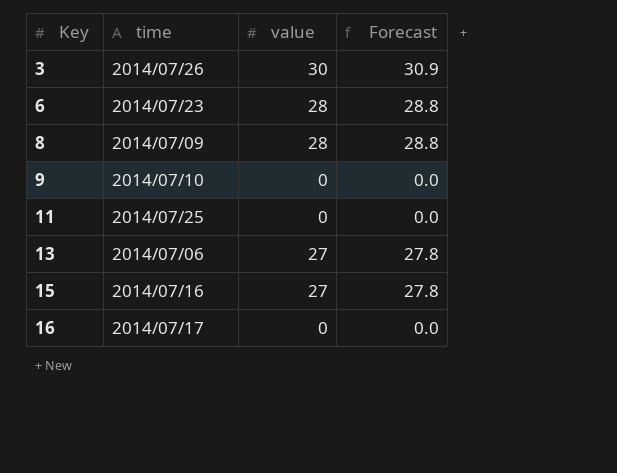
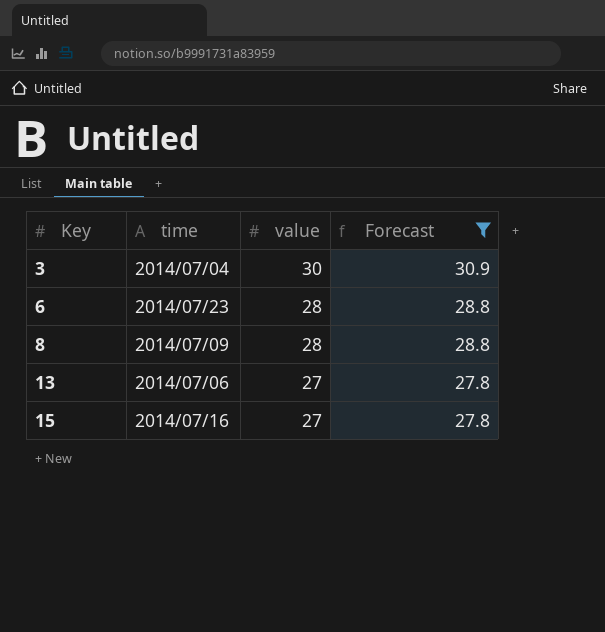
filter: none -> Forecast != 0.0
3 | time: 2014/07/26 -> 2014/07/04

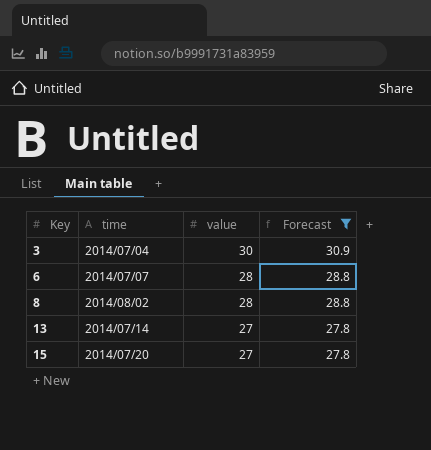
6 | time: 2014/07/23 -> 2014/07/07
8 | time: 2014/07/09 -> 2014/08/02
13 | time: 2014/07/06 -> 2014/07/14
15 | time: 2014/07/16 -> 2014/07/20

